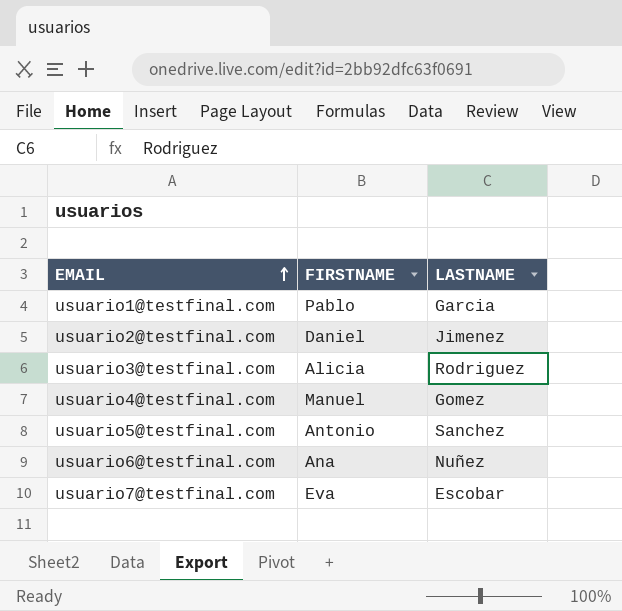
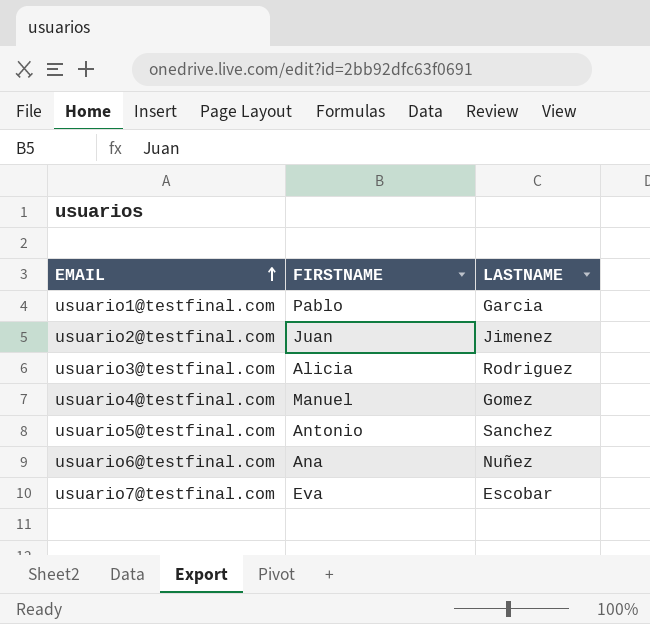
usuario2@testfinal.com | FIRSTNAME: Daniel -> Juan

